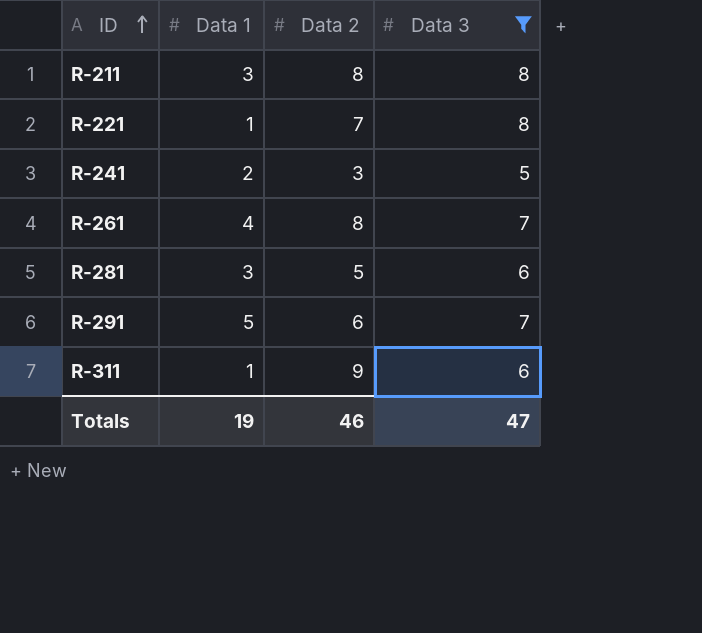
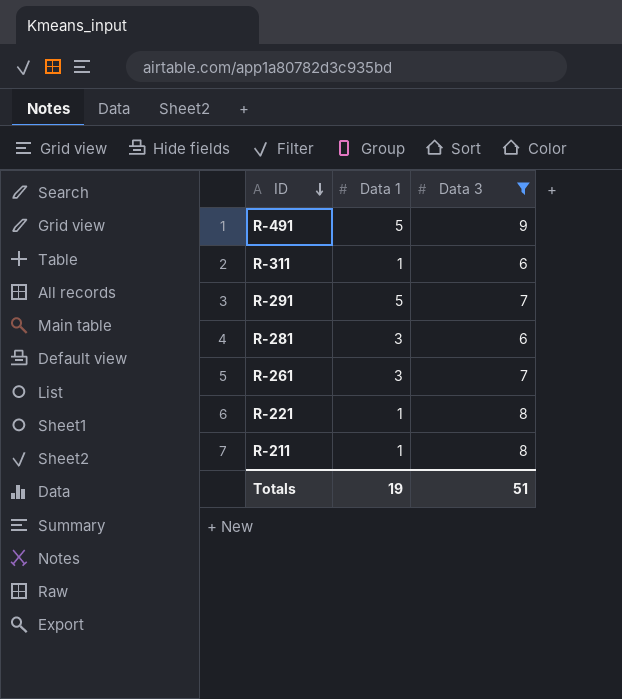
row order: ID ascending -> ID descending
column Data 2 | position: 3 -> none
row R-241: 2 | 3 | 5 -> none
row R-491: none -> 5 | 9
R-261 | Data 1: 4 -> 3
R-211 | Data 1: 3 -> 1
Totals | Data 3: 47 -> 51

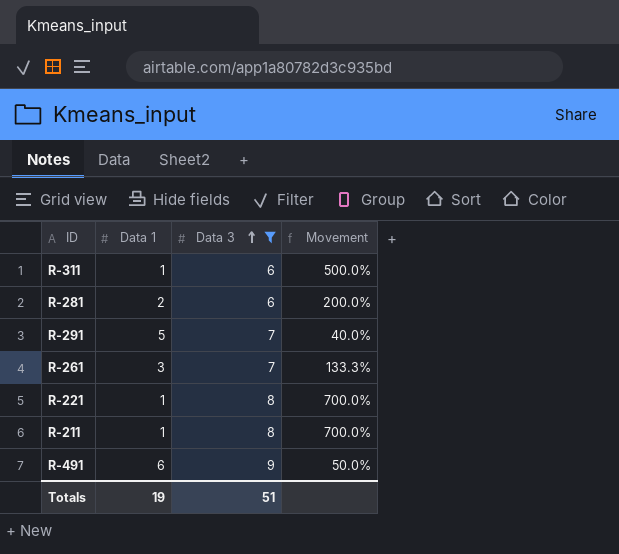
row order: ID descending -> Data 3 ascending
column Movement | formula: none -> ([Data 3] - [Data 1]) / [Data 1]
R-281 | Data 1: 3 -> 2
R-491 | Data 1: 5 -> 6

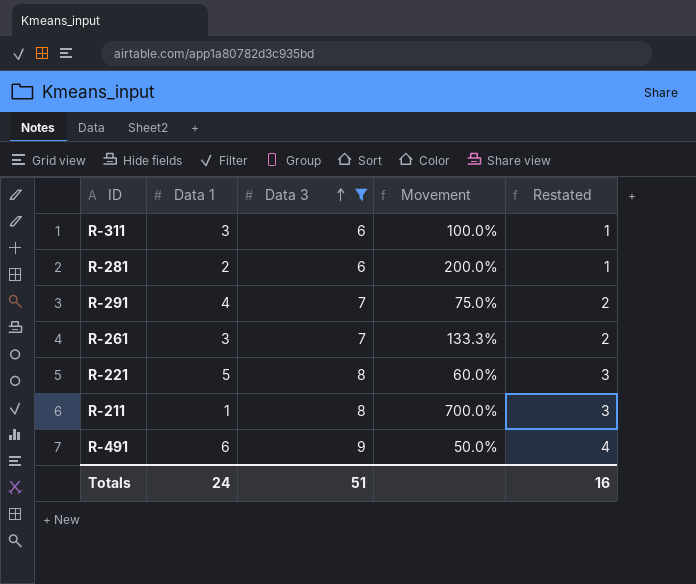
column Restated | formula: none -> [Data 3] - 5
R-311 | Data 1: 1 -> 3
R-311 | Movement: 500.0% -> 100.0%
R-291 | Data 1: 5 -> 4
R-291 | Movement: 40.0% -> 75.0%
R-221 | Data 1: 1 -> 5
R-221 | Movement: 700.0% -> 60.0%
Totals | Data 1: 19 -> 24

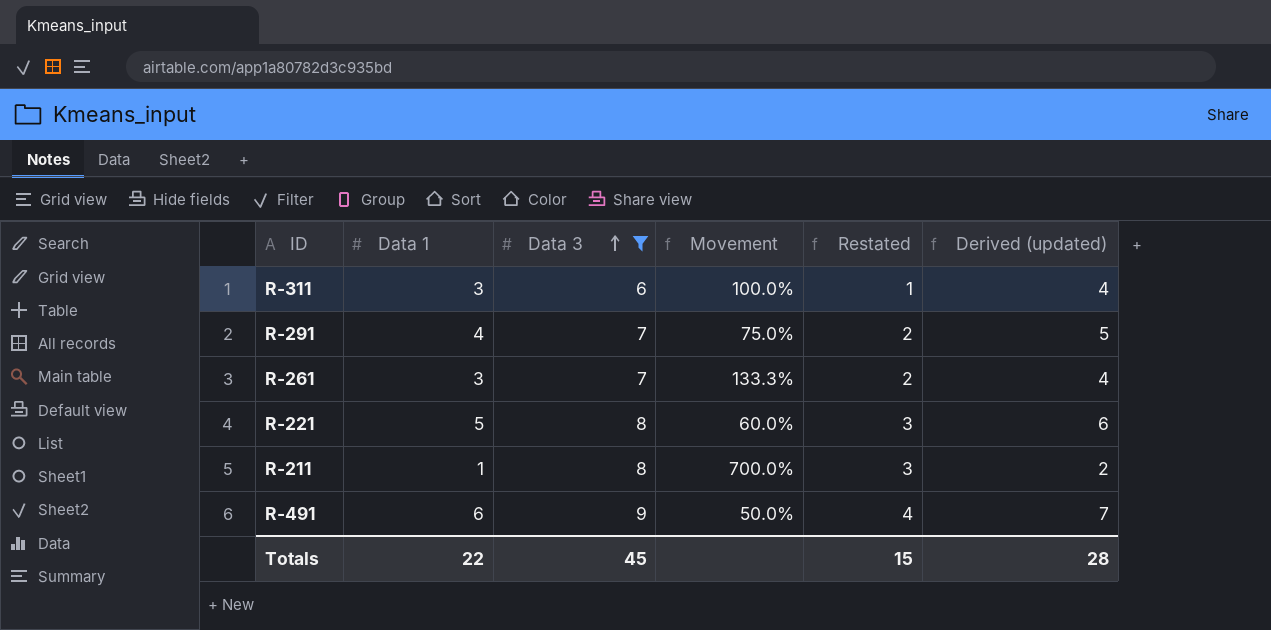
column Derived (updated) | formula: none -> [Data 1] + 1
row R-281: 2 | 6 | 200.0% | 1 -> none
Totals | Data 1: 24 -> 22
Totals | Data 3: 51 -> 45
Totals | Restated: 16 -> 15

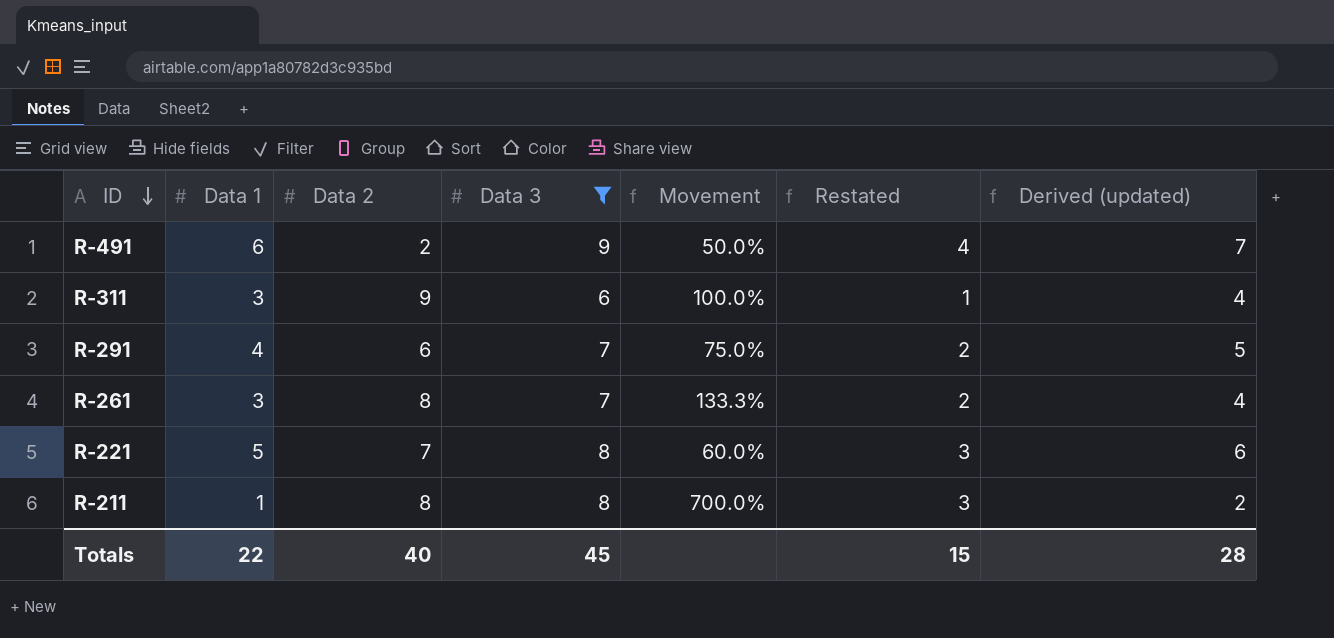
row order: Data 3 ascending -> ID descending
column Data 2 | position: none -> 3

